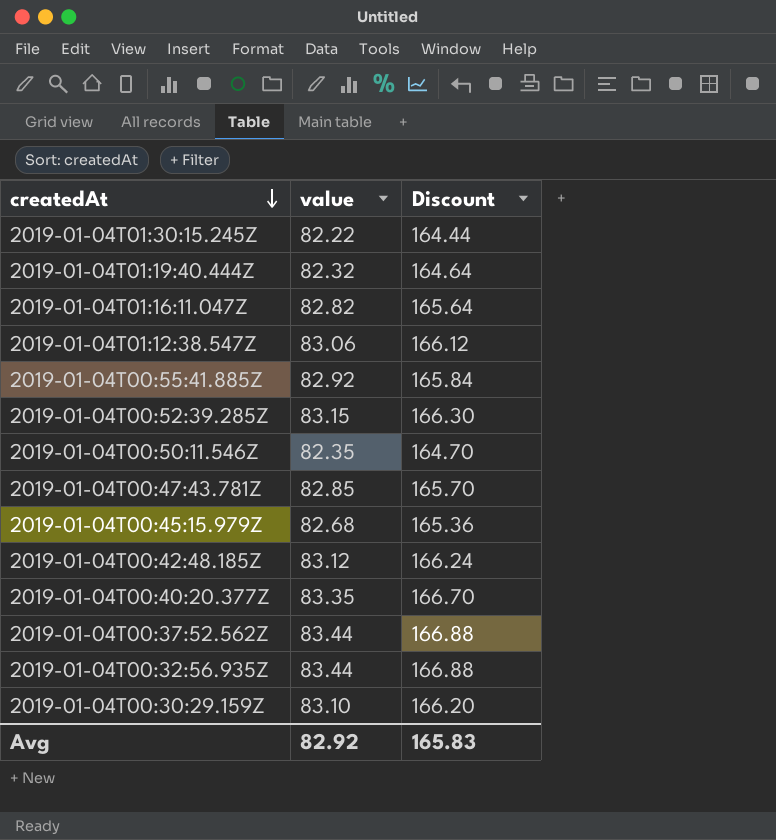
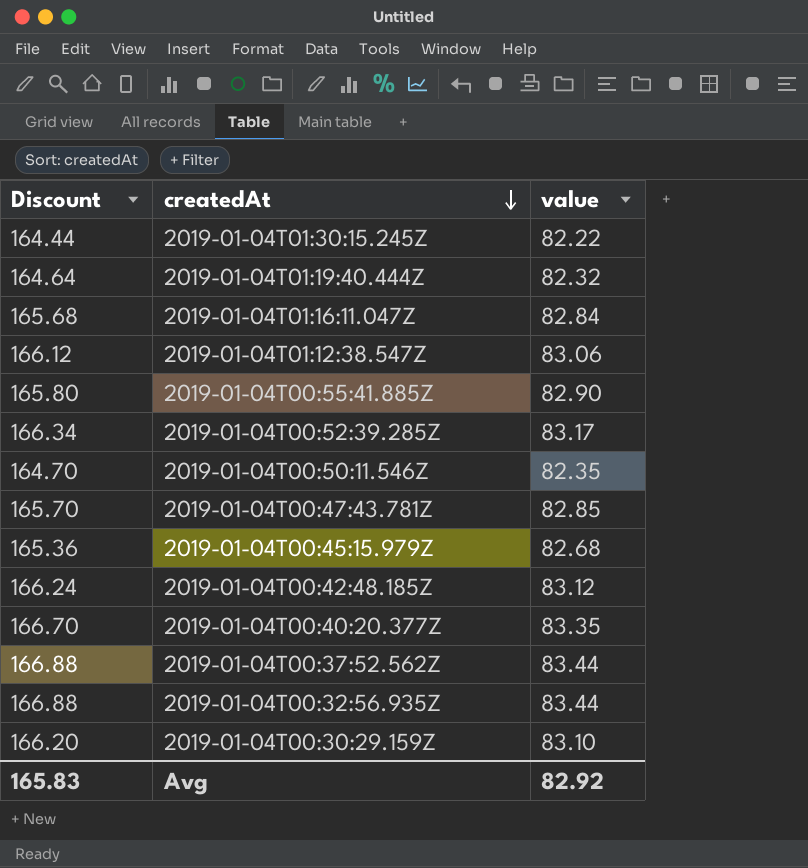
column Discount | position: 3 -> 1
2019-01-04T01:16:11.047Z | Discount: 165.64 -> 165.68
2019-01-04T01:16:11.047Z | value: 82.82 -> 82.84
2019-01-04T00:55:41.885Z | Discount: 165.84 -> 165.80
2019-01-04T00:55:41.885Z | value: 82.92 -> 82.90
2019-01-04T00:52:39.285Z | Discount: 166.30 -> 166.34
2019-01-04T00:52:39.285Z | value: 83.15 -> 83.17

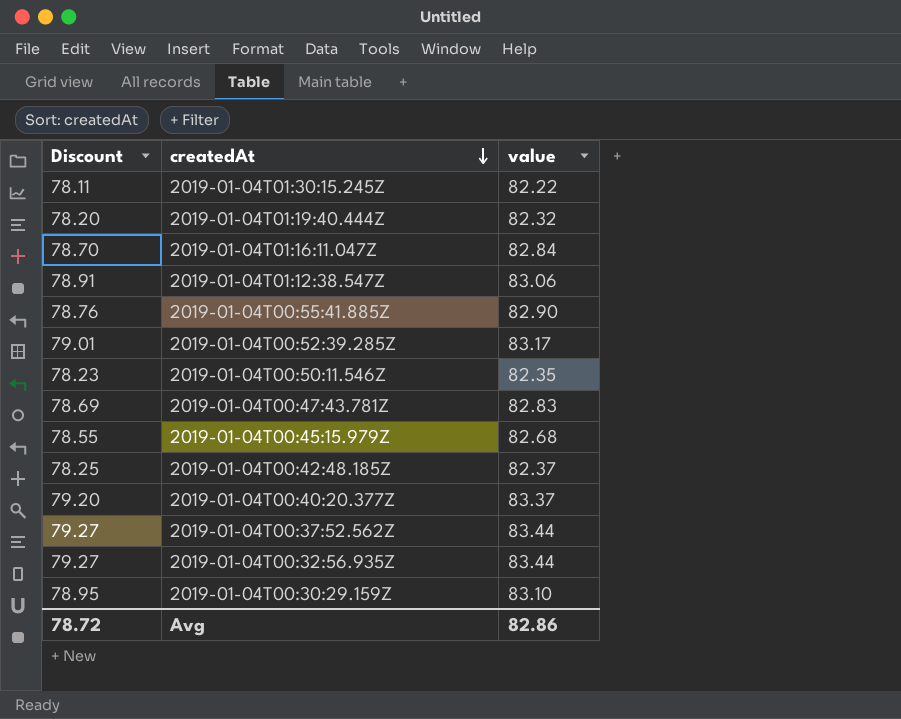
column Discount | formula: [value] * 2 -> [value] * 0.95
2019-01-04T00:47:43.781Z | value: 82.85 -> 82.83
2019-01-04T00:42:48.185Z | value: 83.12 -> 82.37
2019-01-04T00:40:20.377Z | value: 83.35 -> 83.37
Avg | Discount: 165.83 -> 78.72
Avg | value: 82.92 -> 82.86

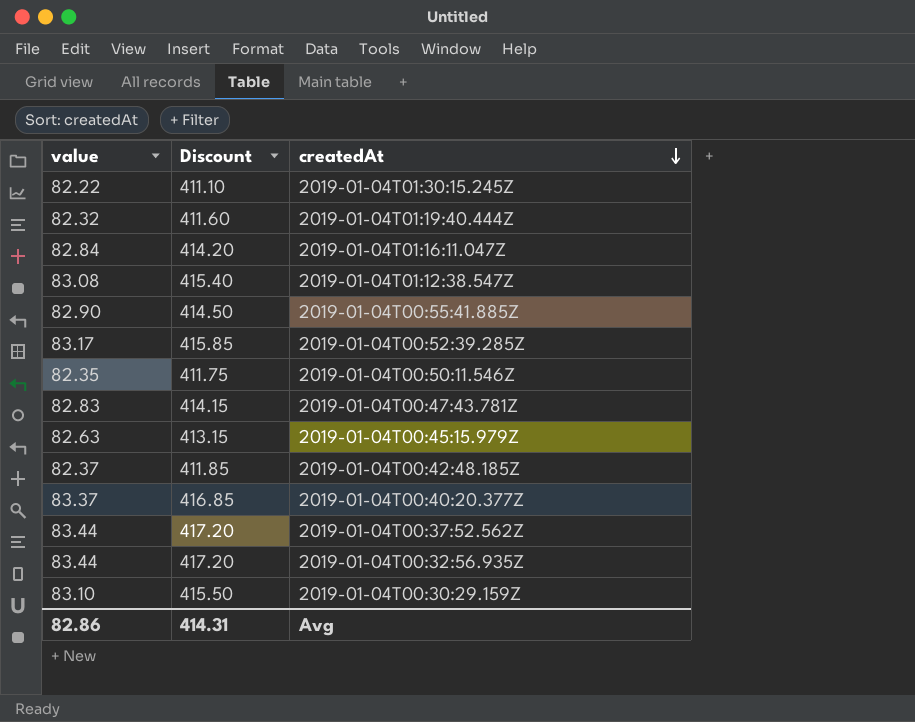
column value | position: 3 -> 1
column Discount | formula: [value] * 0.95 -> [value] * 5
2019-01-04T01:12:38.547Z | value: 83.06 -> 83.08
2019-01-04T00:45:15.979Z | value: 82.68 -> 82.63
Avg | Discount: 78.72 -> 414.31

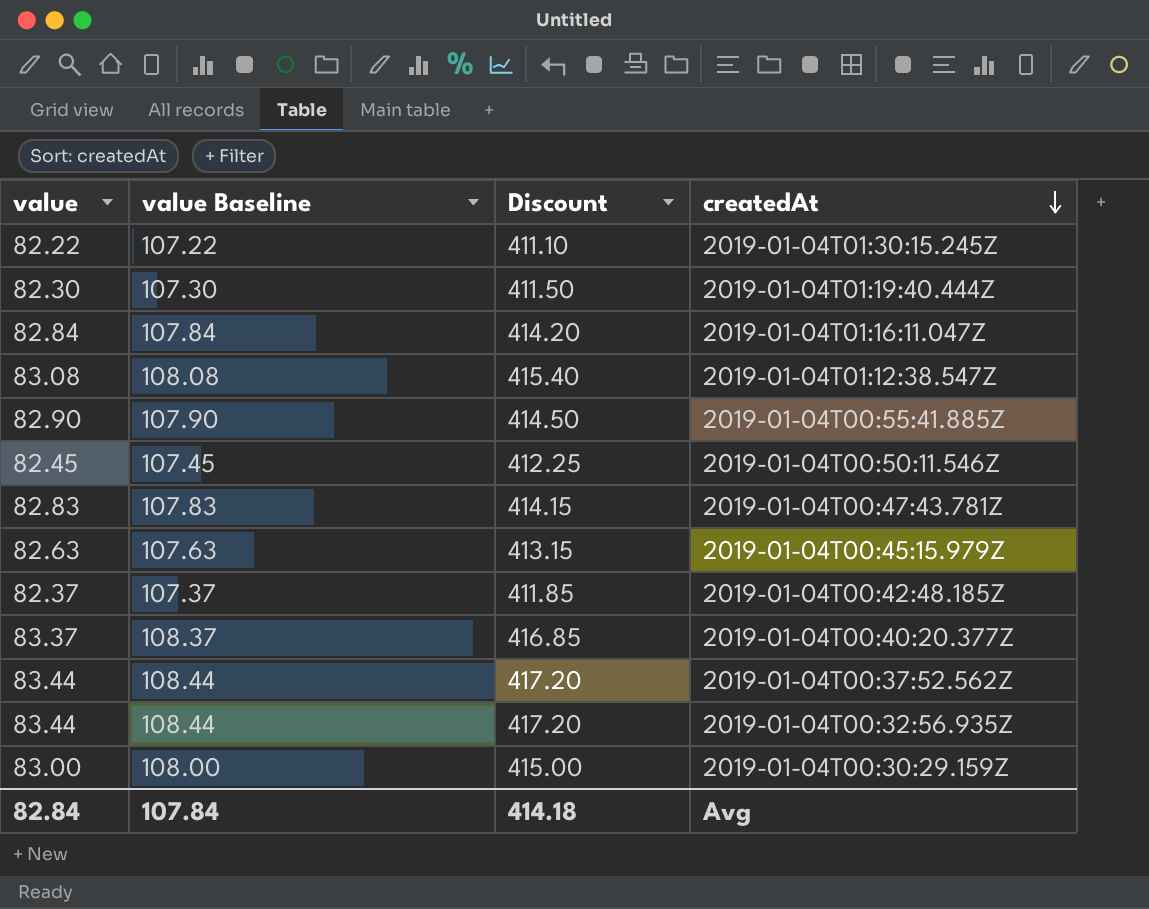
column value Baseline | formula: none -> [value] + 25
row 2019-01-04T00:52:39.285Z: 83.17 | 415.85 -> none
2019-01-04T01:19:40.444Z | value: 82.32 -> 82.30
2019-01-04T01:19:40.444Z | Discount: 411.60 -> 411.50
2019-01-04T00:50:11.546Z | value: 82.35 -> 82.45
2019-01-04T00:50:11.546Z | Discount: 411.75 -> 412.25
2019-01-04T00:30:29.159Z | value: 83.10 -> 83.00
2019-01-04T00:30:29.159Z | Discount: 415.50 -> 415.00
Avg | value: 82.86 -> 82.84
Avg | Discount: 414.31 -> 414.18

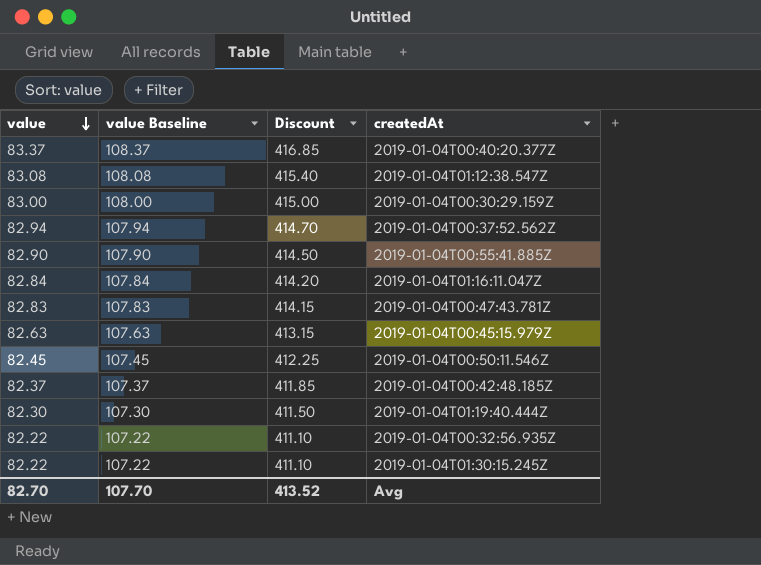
row order: createdAt descending -> value descending
2019-01-04T00:37:52.562Z | value: 83.44 -> 82.94
2019-01-04T00:37:52.562Z | value Baseline: 108.44 -> 107.94
2019-01-04T00:37:52.562Z | Discount: 417.20 -> 414.70
2019-01-04T00:32:56.935Z | value: 83.44 -> 82.22
2019-01-04T00:32:56.935Z | value Baseline: 108.44 -> 107.22
2019-01-04T00:32:56.935Z | Discount: 417.20 -> 411.10
Avg | value: 82.84 -> 82.70
Avg | value Baseline: 107.84 -> 107.70
Avg | Discount: 414.18 -> 413.52

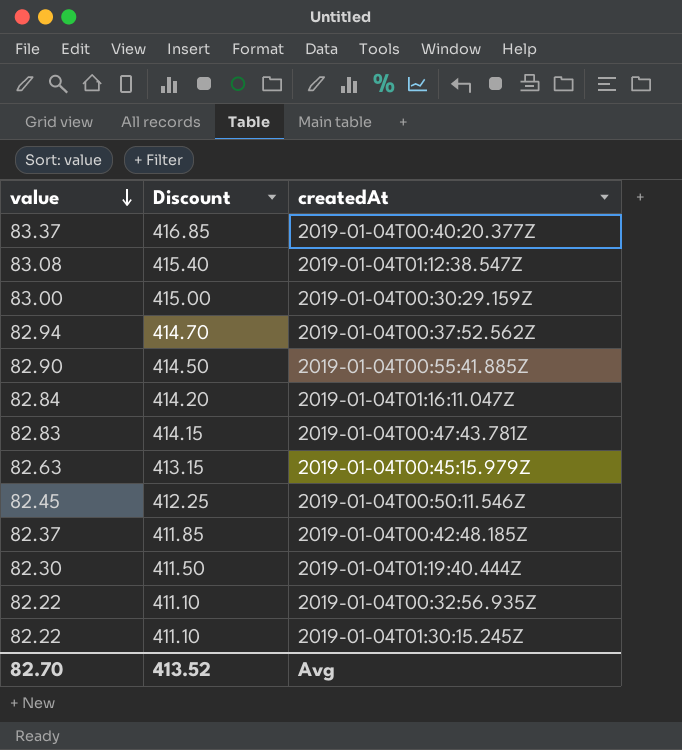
column value Baseline | formula: [value] + 25 -> none

